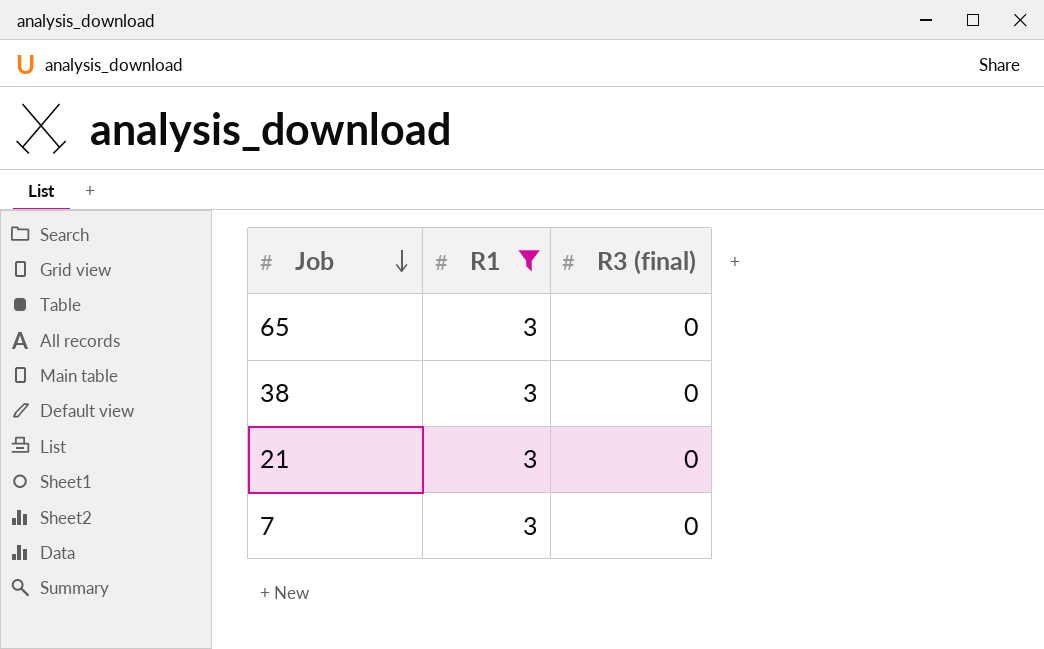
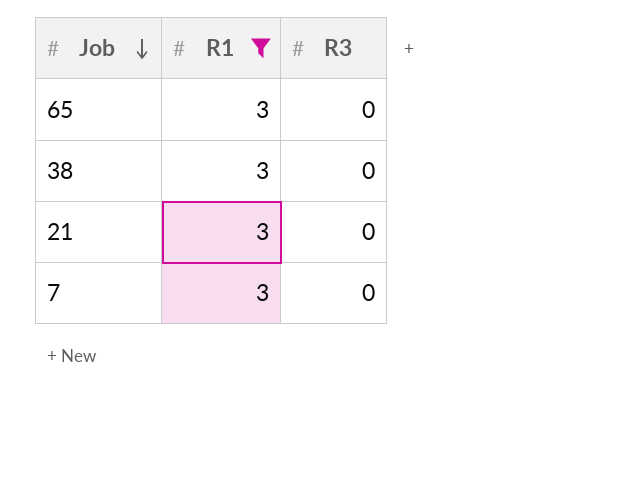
column name: R3 (final) -> R3

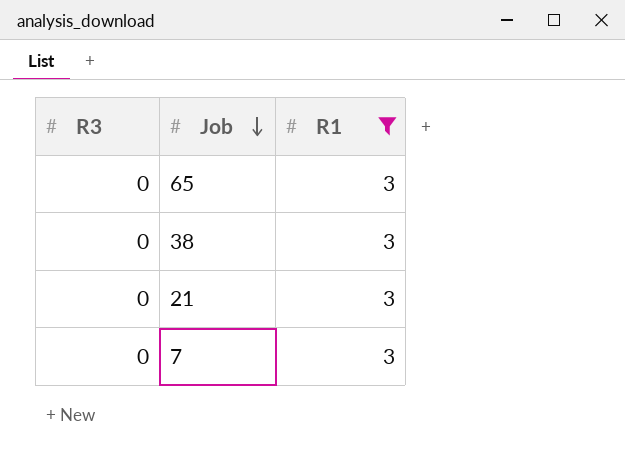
column R3 | position: 3 -> 1

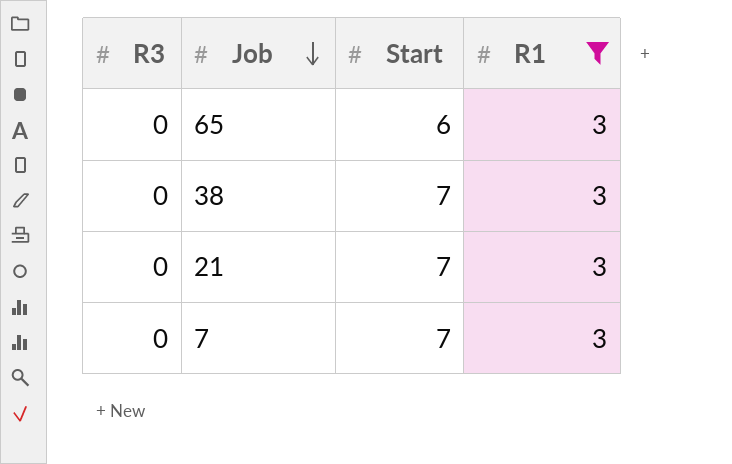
column Start | position: none -> 3

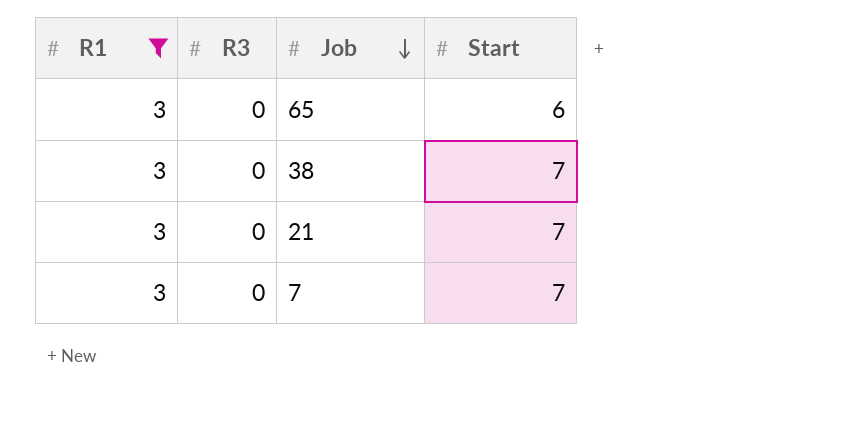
column R1 | position: 4 -> 1

